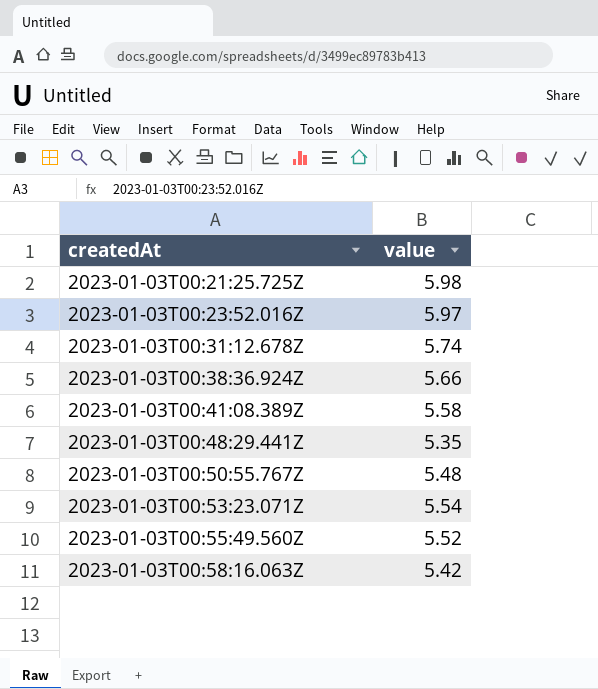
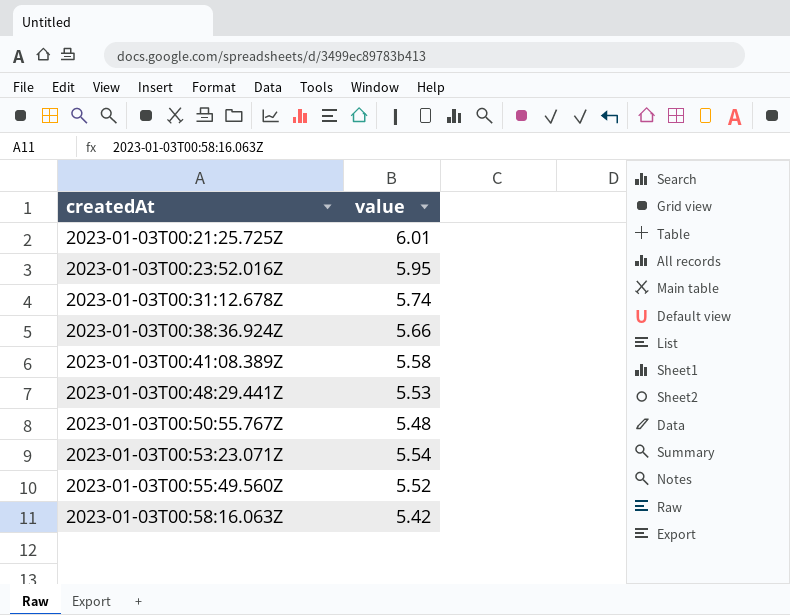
2023-01-03T00:21:25.725Z | value: 5.98 -> 6.01
2023-01-03T00:23:52.016Z | value: 5.97 -> 5.95
2023-01-03T00:48:29.441Z | value: 5.35 -> 5.53

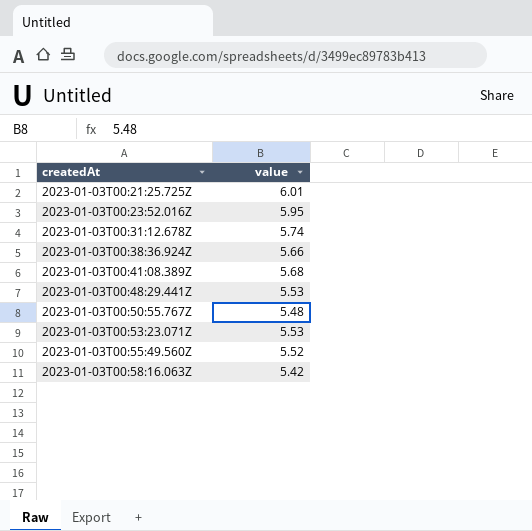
2023-01-03T00:41:08.389Z | value: 5.58 -> 5.68
2023-01-03T00:53:23.071Z | value: 5.54 -> 5.53

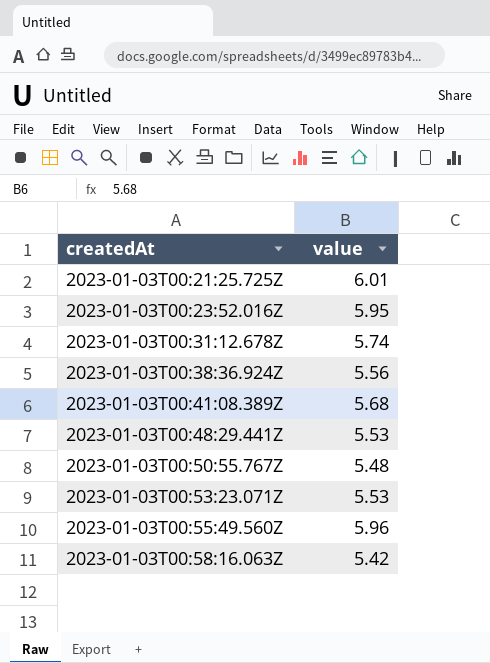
2023-01-03T00:38:36.924Z | value: 5.66 -> 5.56
2023-01-03T00:55:49.560Z | value: 5.52 -> 5.96

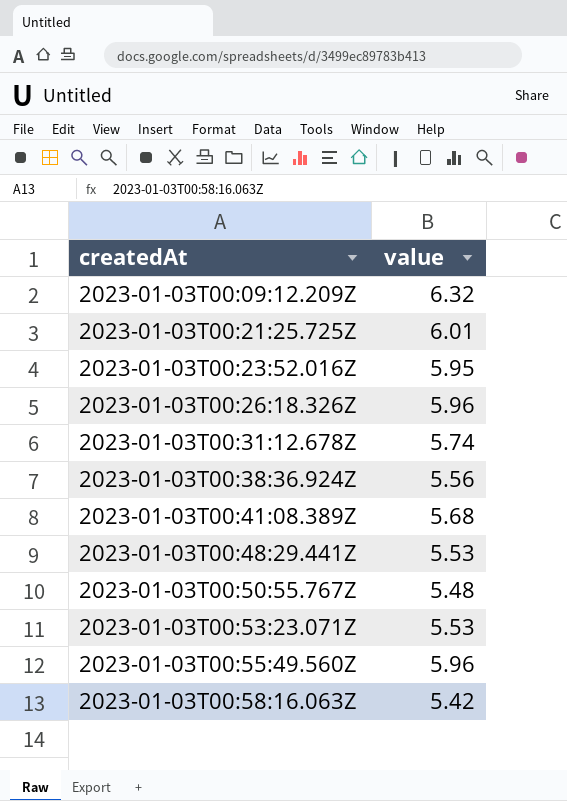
row 2023-01-03T00:09:12.209Z: none -> 6.32
row 2023-01-03T00:26:18.326Z: none -> 5.96

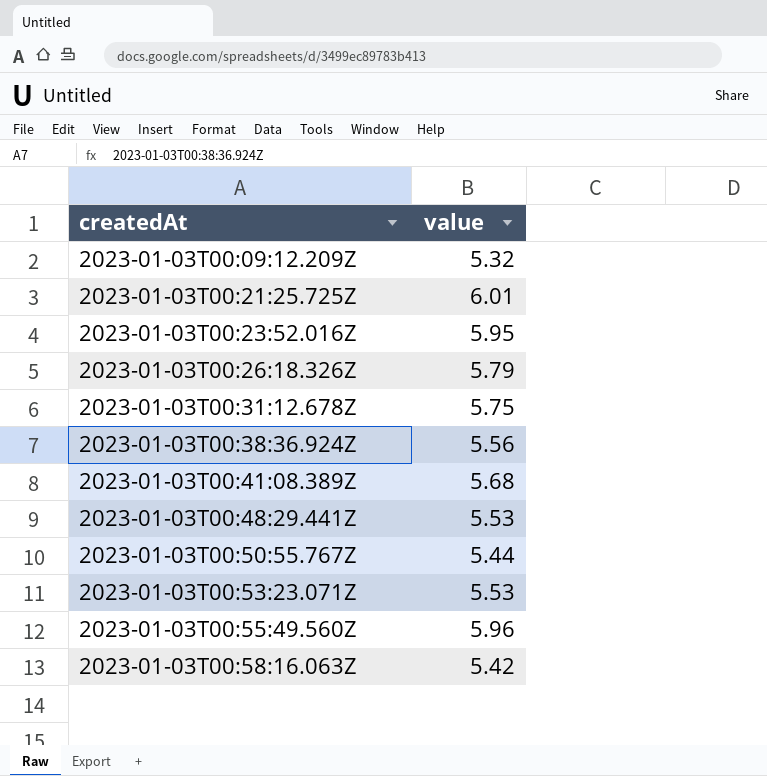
2023-01-03T00:09:12.209Z | value: 6.32 -> 5.32
2023-01-03T00:26:18.326Z | value: 5.96 -> 5.79
2023-01-03T00:31:12.678Z | value: 5.74 -> 5.75
2023-01-03T00:50:55.767Z | value: 5.48 -> 5.44

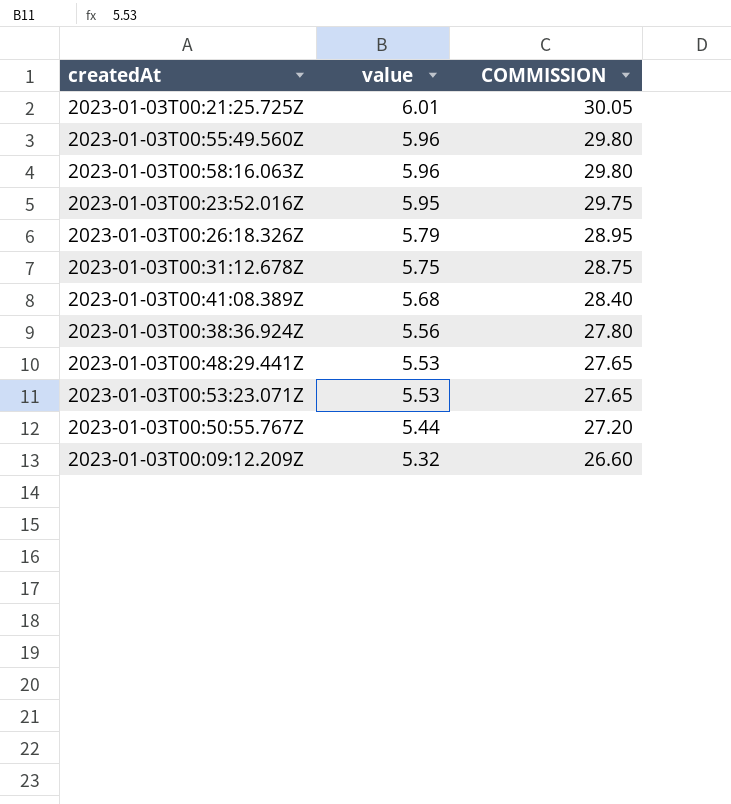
row order: createdAt ascending -> value descending
column COMMISSION | formula: none -> [value] * 5
2023-01-03T00:58:16.063Z | value: 5.42 -> 5.96

